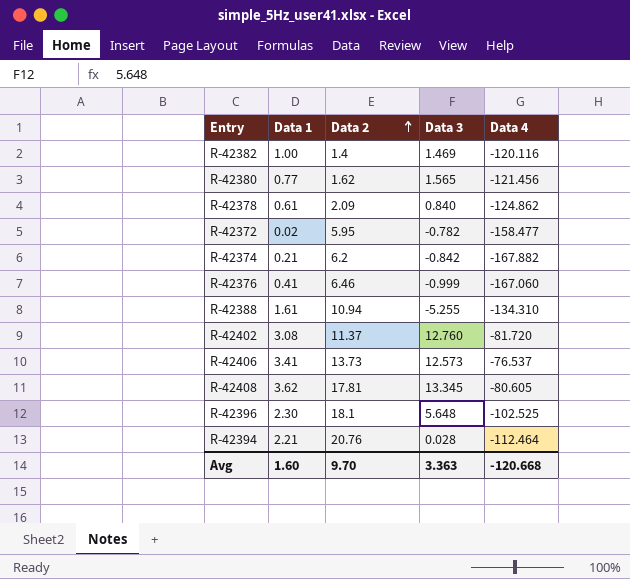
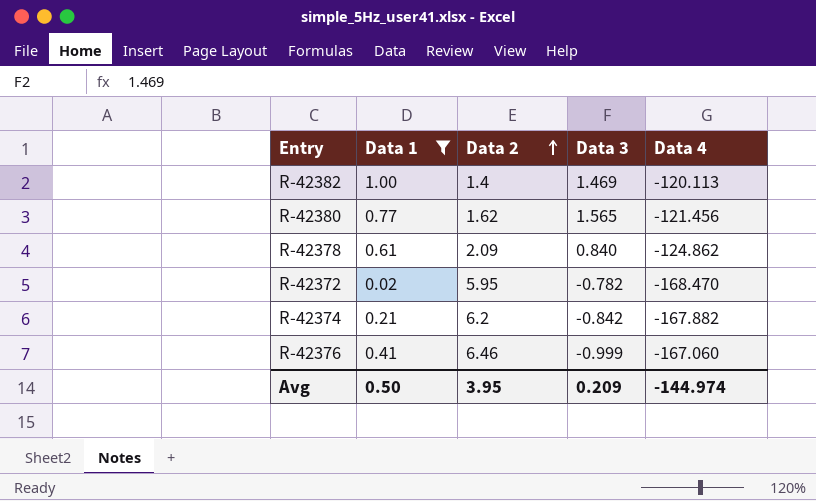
filter: none -> Data 1 <= 1.00
R-42382 | Data 4: -120.116 -> -120.113
R-42372 | Data 4: -158.477 -> -168.470
Avg | Data 1: 1.60 -> 0.50
Avg | Data 2: 9.70 -> 3.95
Avg | Data 3: 3.363 -> 0.209
Avg | Data 4: -120.668 -> -144.974

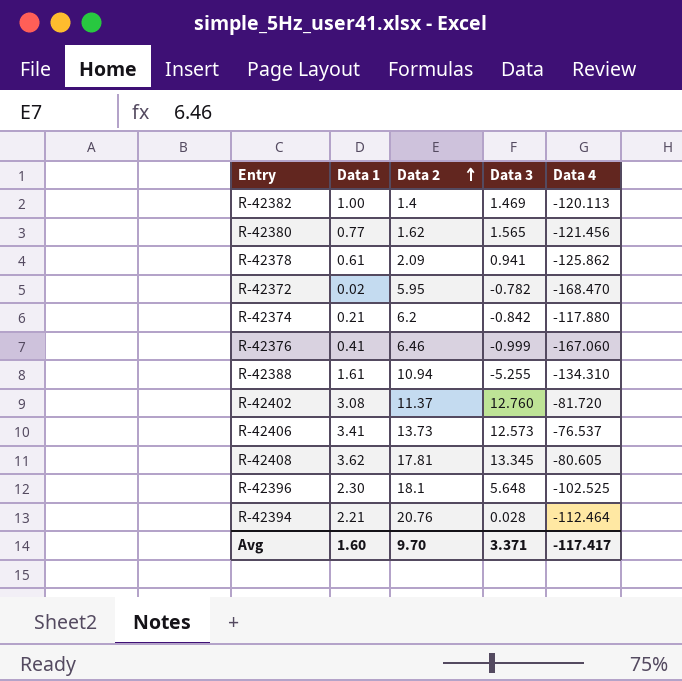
filter: Data 1 <= 1.00 -> none
R-42378 | Data 3: 0.840 -> 0.941
R-42378 | Data 4: -124.862 -> -125.862
R-42374 | Data 4: -167.882 -> -117.880
Avg | Data 1: 0.50 -> 1.60
Avg | Data 2: 3.95 -> 9.70
Avg | Data 3: 0.209 -> 3.371
Avg | Data 4: -144.974 -> -117.417

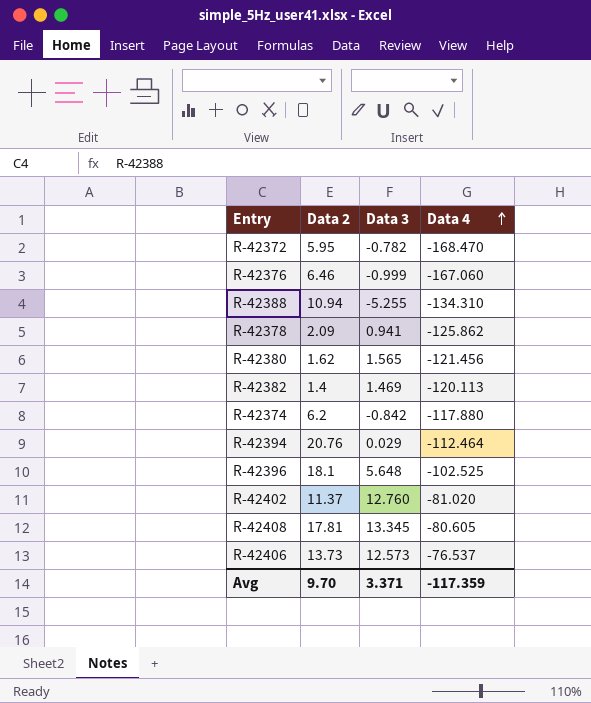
row order: Data 2 ascending -> Data 4 ascending
column Data 1 | position: 2 -> none
R-42394 | Data 3: 0.028 -> 0.029
R-42402 | Data 4: -81.720 -> -81.020
Avg | Data 4: -117.417 -> -117.359

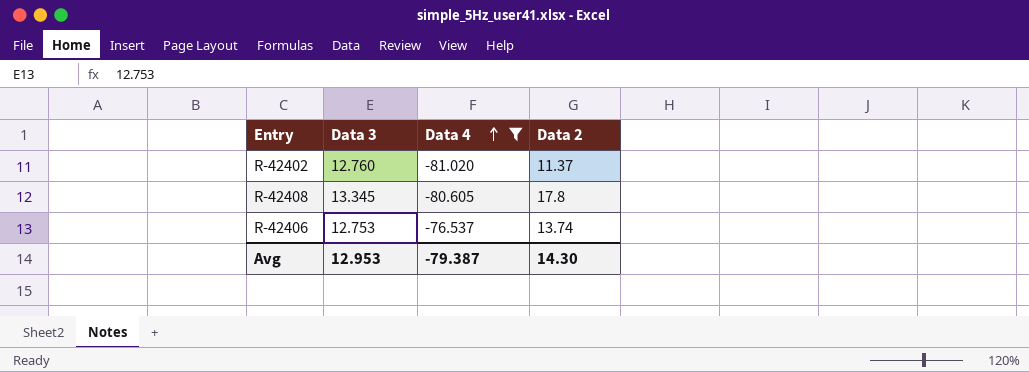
filter: none -> Data 4 >= -81.020
column Data 2 | position: 2 -> 4
R-42408 | Data 2: 17.81 -> 17.8
R-42406 | Data 3: 12.573 -> 12.753
R-42406 | Data 2: 13.73 -> 13.74
Avg | Data 3: 3.371 -> 12.953
Avg | Data 4: -117.359 -> -79.387
Avg | Data 2: 9.70 -> 14.30

